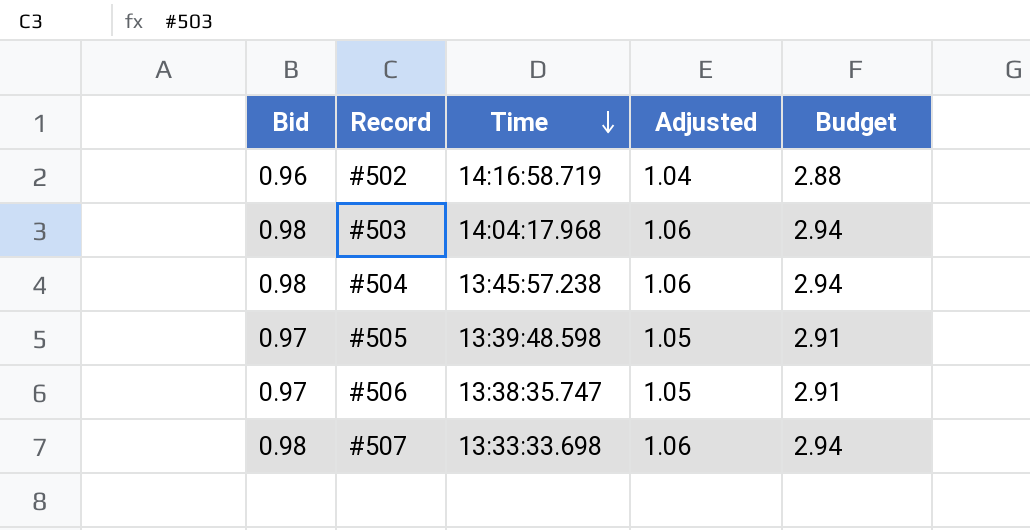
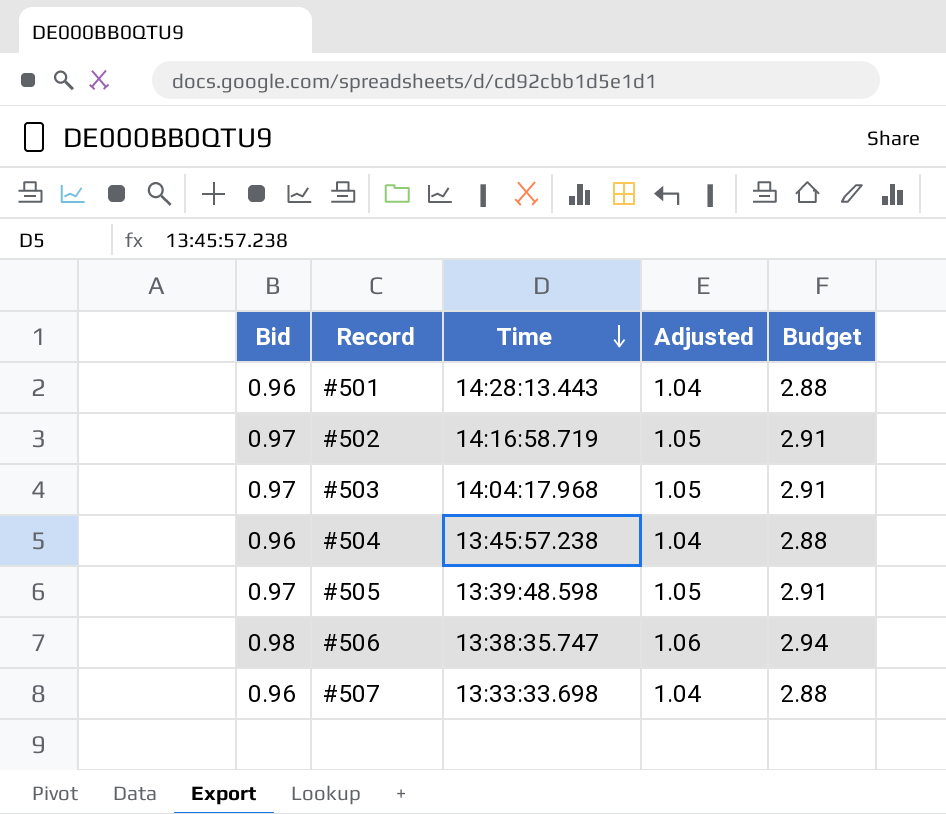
row #501: none -> 0.96 | 14:28:13.443 | 1.04 | 2.88
#502 | Bid: 0.96 -> 0.97
#502 | Adjusted: 1.04 -> 1.05
#502 | Budget: 2.88 -> 2.91
#503 | Bid: 0.98 -> 0.97
#503 | Adjusted: 1.06 -> 1.05
#503 | Budget: 2.94 -> 2.91
#504 | Bid: 0.98 -> 0.96
#504 | Adjusted: 1.06 -> 1.04
#504 | Budget: 2.94 -> 2.88
#506 | Bid: 0.97 -> 0.98
#506 | Adjusted: 1.05 -> 1.06
#506 | Budget: 2.91 -> 2.94
#507 | Bid: 0.98 -> 0.96
#507 | Adjusted: 1.06 -> 1.04
#507 | Budget: 2.94 -> 2.88

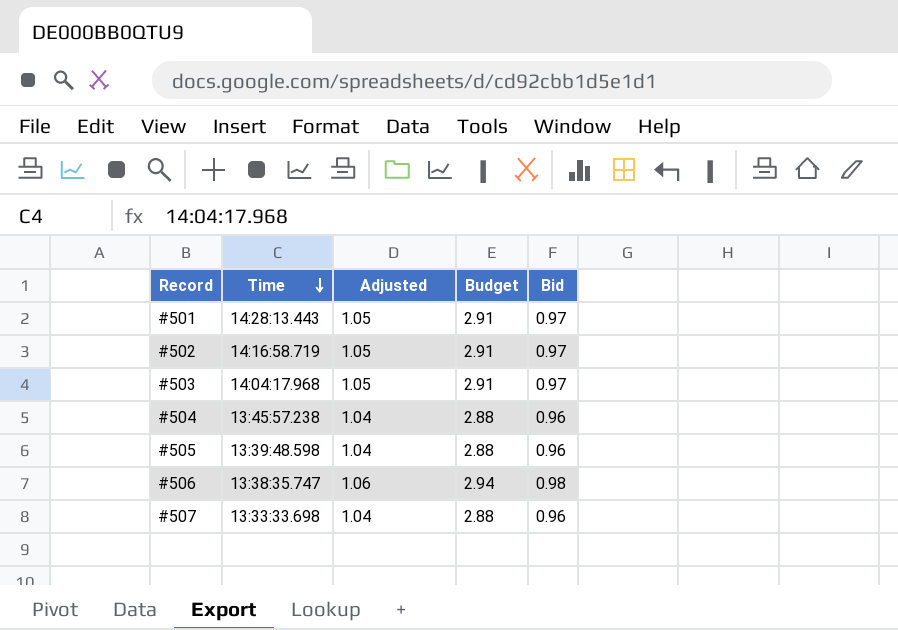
column Bid | position: 1 -> 5
#501 | Adjusted: 1.04 -> 1.05
#501 | Budget: 2.88 -> 2.91
#501 | Bid: 0.96 -> 0.97
#505 | Adjusted: 1.05 -> 1.04
#505 | Budget: 2.91 -> 2.88
#505 | Bid: 0.97 -> 0.96

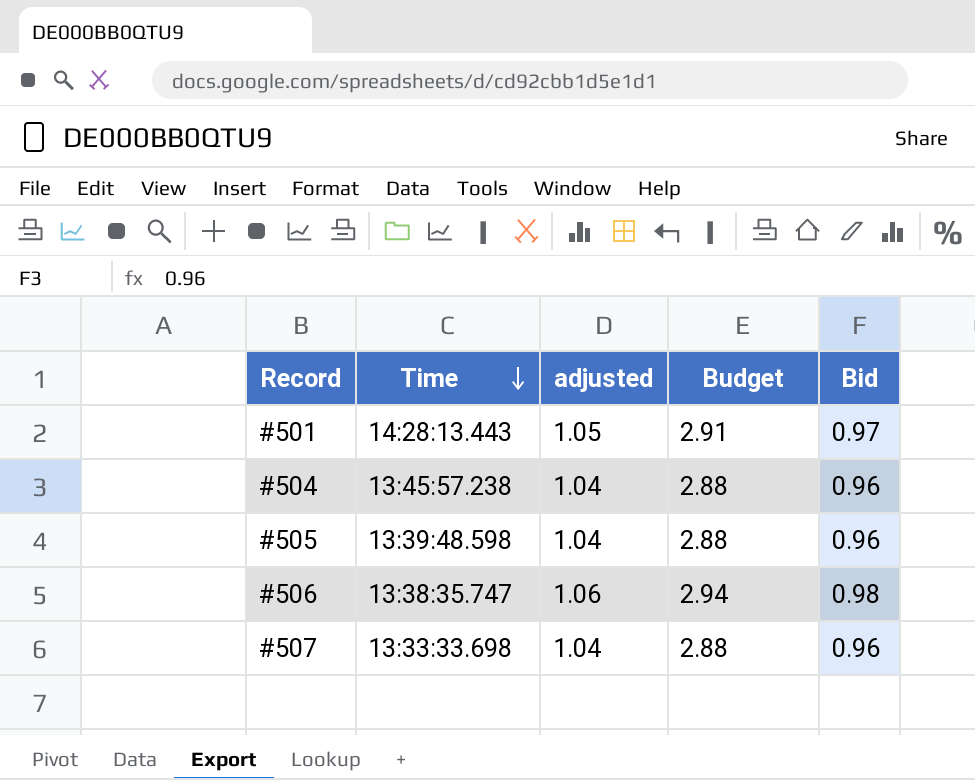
column name: Adjusted -> adjusted
row #502: 14:16:58.719 | 1.05 | 2.91 | 0.97 -> none
row #503: 14:04:17.968 | 1.05 | 2.91 | 0.97 -> none

